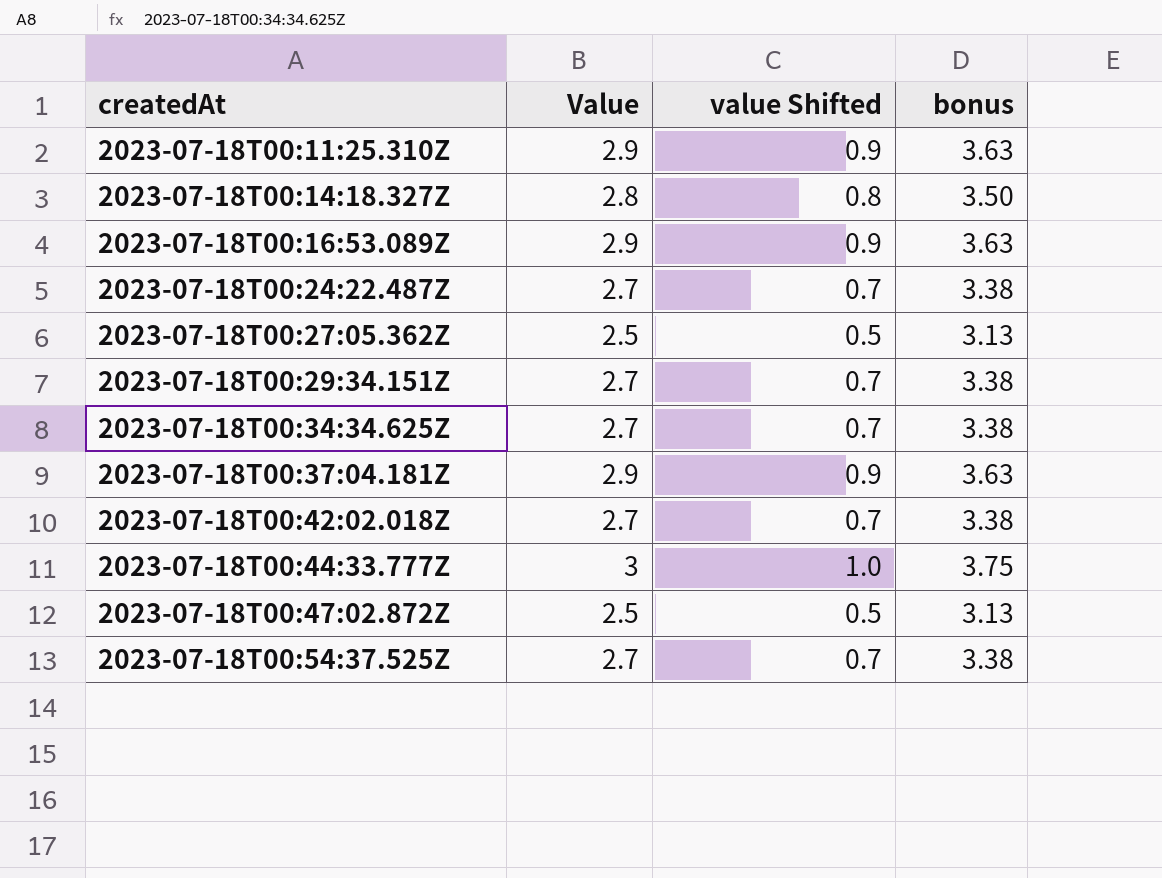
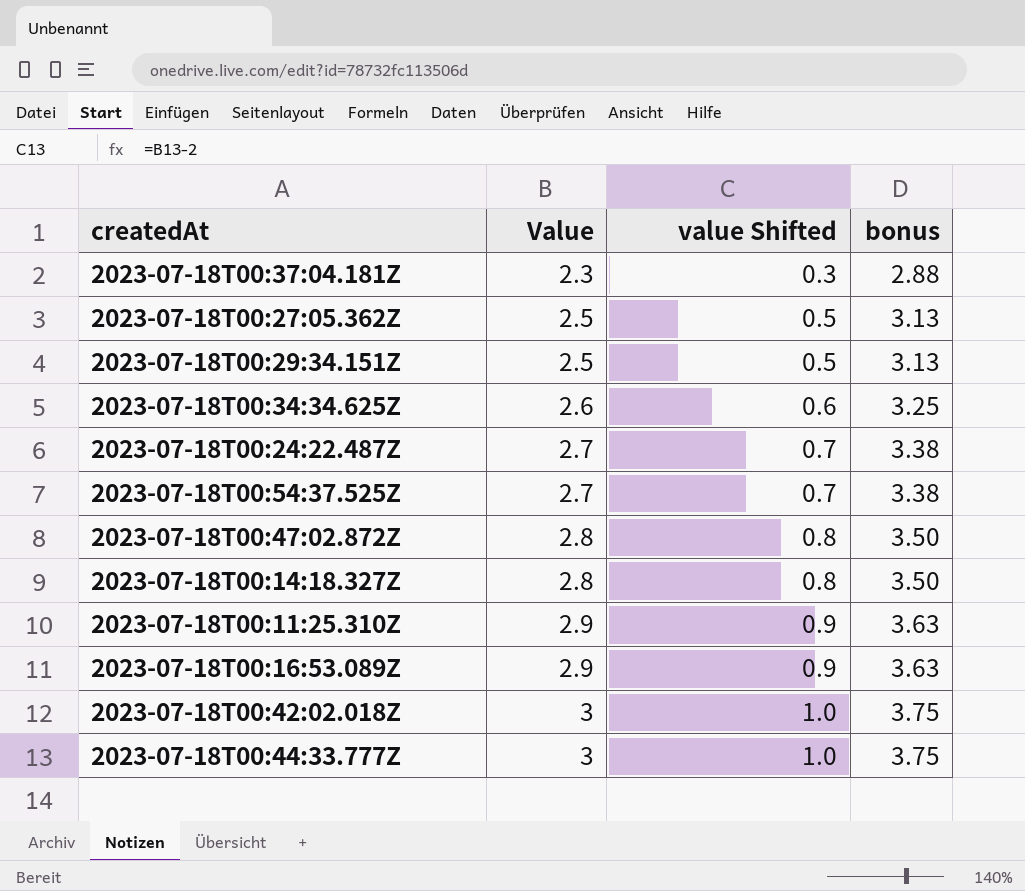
row order: createdAt ascending -> Value ascending
2023-07-18T00:37:04.181Z | Value: 2.9 -> 2.3
2023-07-18T00:37:04.181Z | value Shifted: 0.9 -> 0.3
2023-07-18T00:37:04.181Z | bonus: 3.63 -> 2.88
2023-07-18T00:29:34.151Z | Value: 2.7 -> 2.5
2023-07-18T00:29:34.151Z | value Shifted: 0.7 -> 0.5
2023-07-18T00:29:34.151Z | bonus: 3.38 -> 3.13
2023-07-18T00:34:34.625Z | Value: 2.7 -> 2.6
2023-07-18T00:34:34.625Z | value Shifted: 0.7 -> 0.6
2023-07-18T00:34:34.625Z | bonus: 3.38 -> 3.25
2023-07-18T00:47:02.872Z | Value: 2.5 -> 2.8
2023-07-18T00:47:02.872Z | value Shifted: 0.5 -> 0.8
2023-07-18T00:47:02.872Z | bonus: 3.13 -> 3.50
2023-07-18T00:42:02.018Z | Value: 2.7 -> 3
2023-07-18T00:42:02.018Z | value Shifted: 0.7 -> 1.0
2023-07-18T00:42:02.018Z | bonus: 3.38 -> 3.75

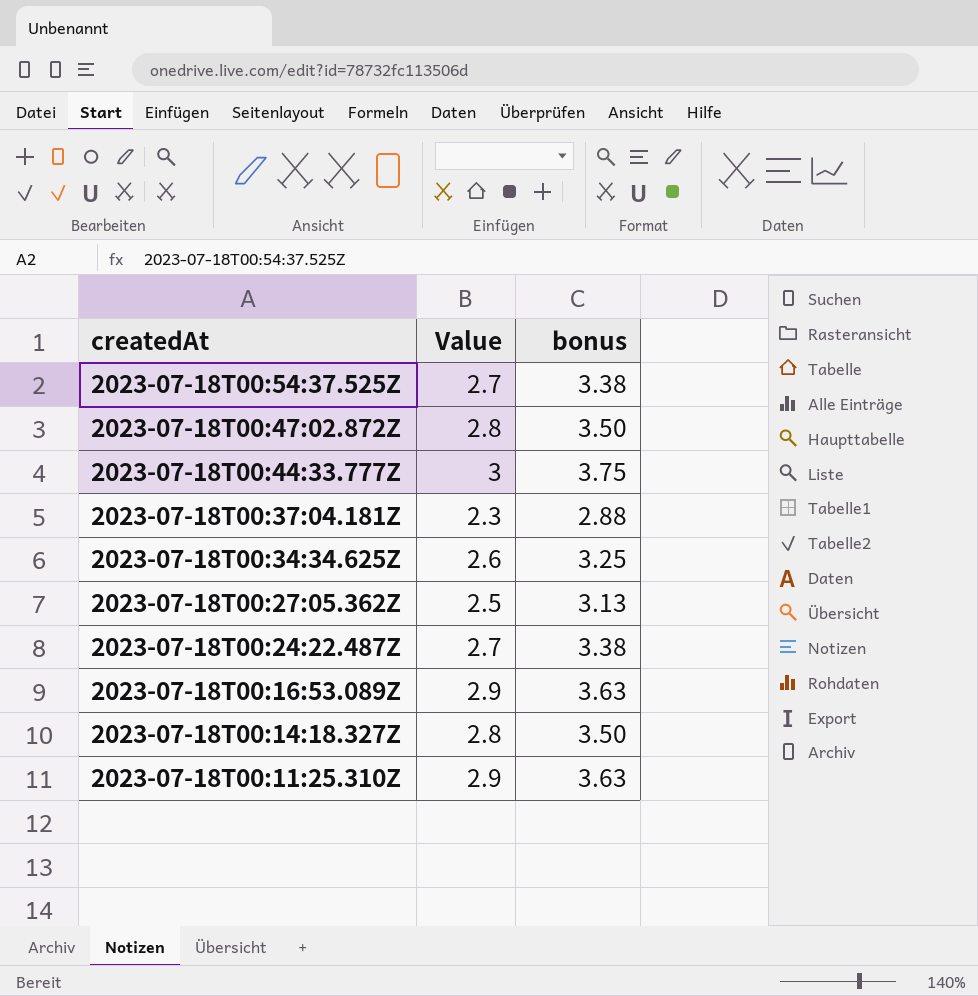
row order: Value ascending -> createdAt descending
column value Shifted | formula: [Value] - 2 -> none
row 2023-07-18T00:29:34.151Z: 2.5 | 0.5 | 3.13 -> none
row 2023-07-18T00:42:02.018Z: 3 | 1.0 | 3.75 -> none

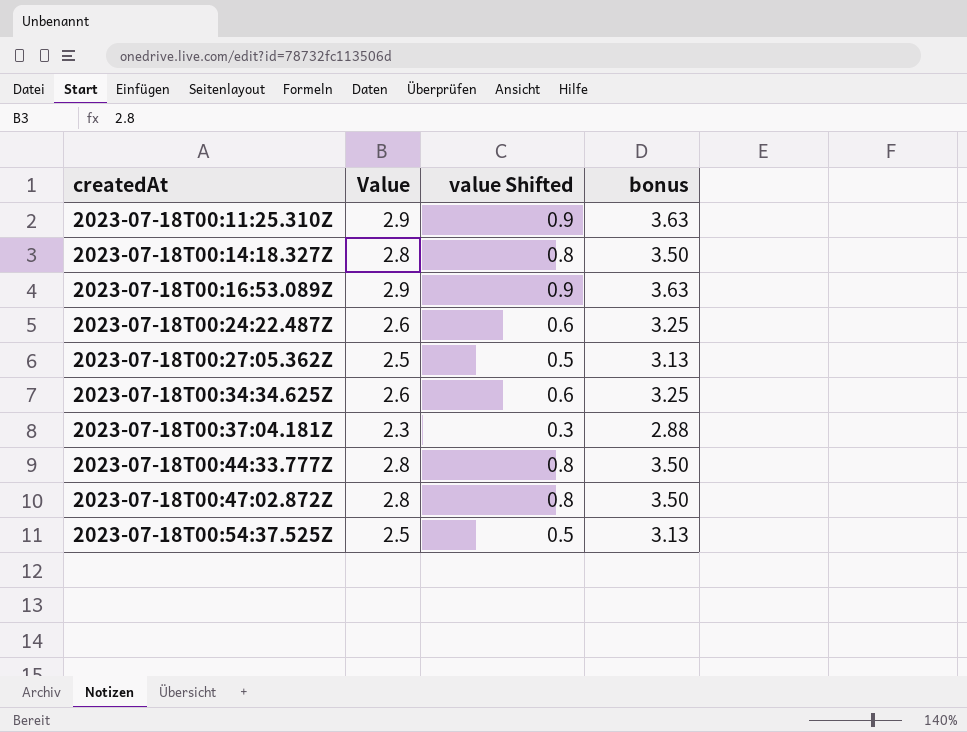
row order: createdAt descending -> createdAt ascending
column value Shifted | formula: none -> [Value] - 2
2023-07-18T00:24:22.487Z | Value: 2.7 -> 2.6
2023-07-18T00:24:22.487Z | bonus: 3.38 -> 3.25
2023-07-18T00:44:33.777Z | Value: 3 -> 2.8
2023-07-18T00:44:33.777Z | bonus: 3.75 -> 3.50
2023-07-18T00:54:37.525Z | Value: 2.7 -> 2.5
2023-07-18T00:54:37.525Z | bonus: 3.38 -> 3.13

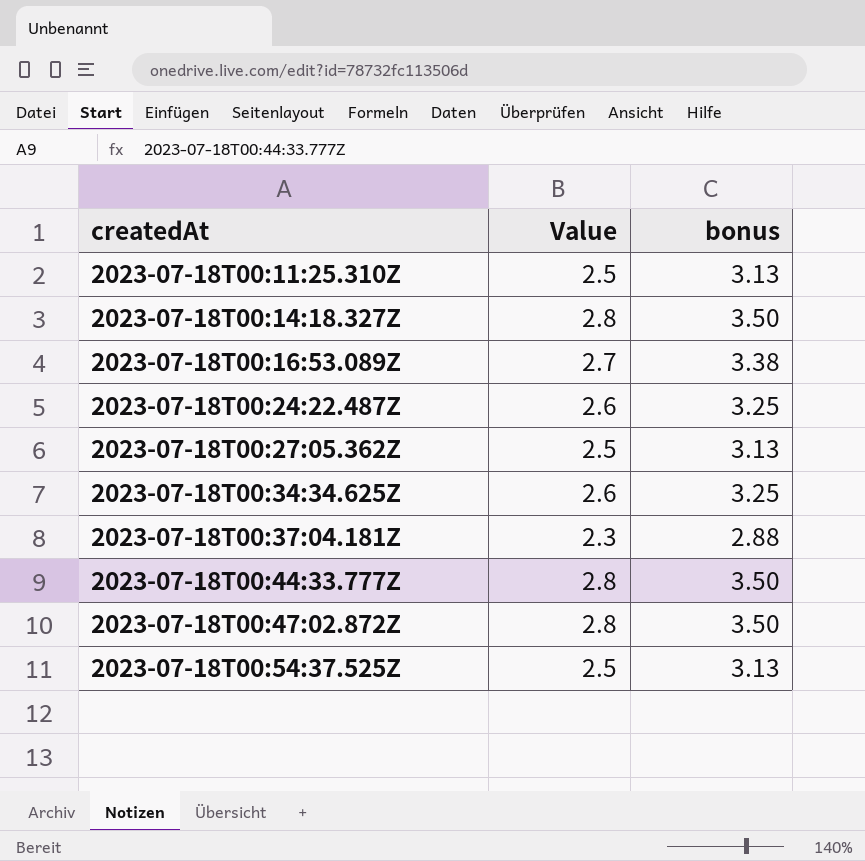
column value Shifted | formula: [Value] - 2 -> none
2023-07-18T00:11:25.310Z | Value: 2.9 -> 2.5
2023-07-18T00:11:25.310Z | bonus: 3.63 -> 3.13
2023-07-18T00:16:53.089Z | Value: 2.9 -> 2.7
2023-07-18T00:16:53.089Z | bonus: 3.63 -> 3.38

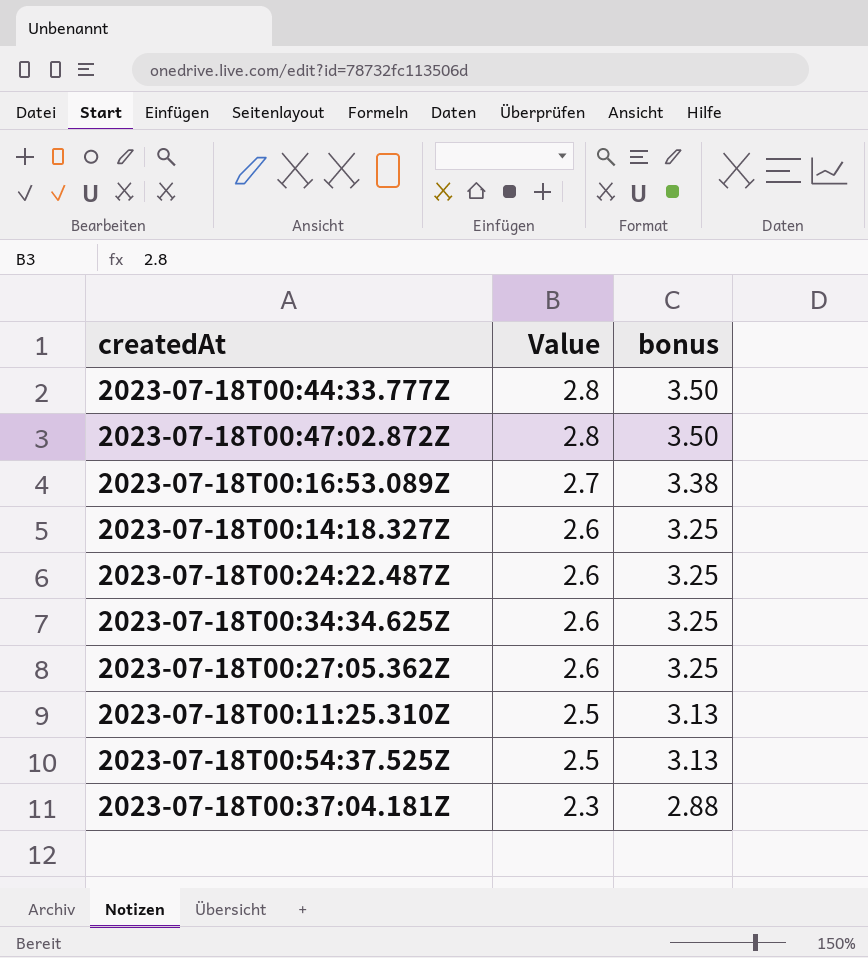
row order: createdAt ascending -> Value descending
2023-07-18T00:14:18.327Z | Value: 2.8 -> 2.6
2023-07-18T00:14:18.327Z | bonus: 3.50 -> 3.25
2023-07-18T00:27:05.362Z | Value: 2.5 -> 2.6
2023-07-18T00:27:05.362Z | bonus: 3.13 -> 3.25

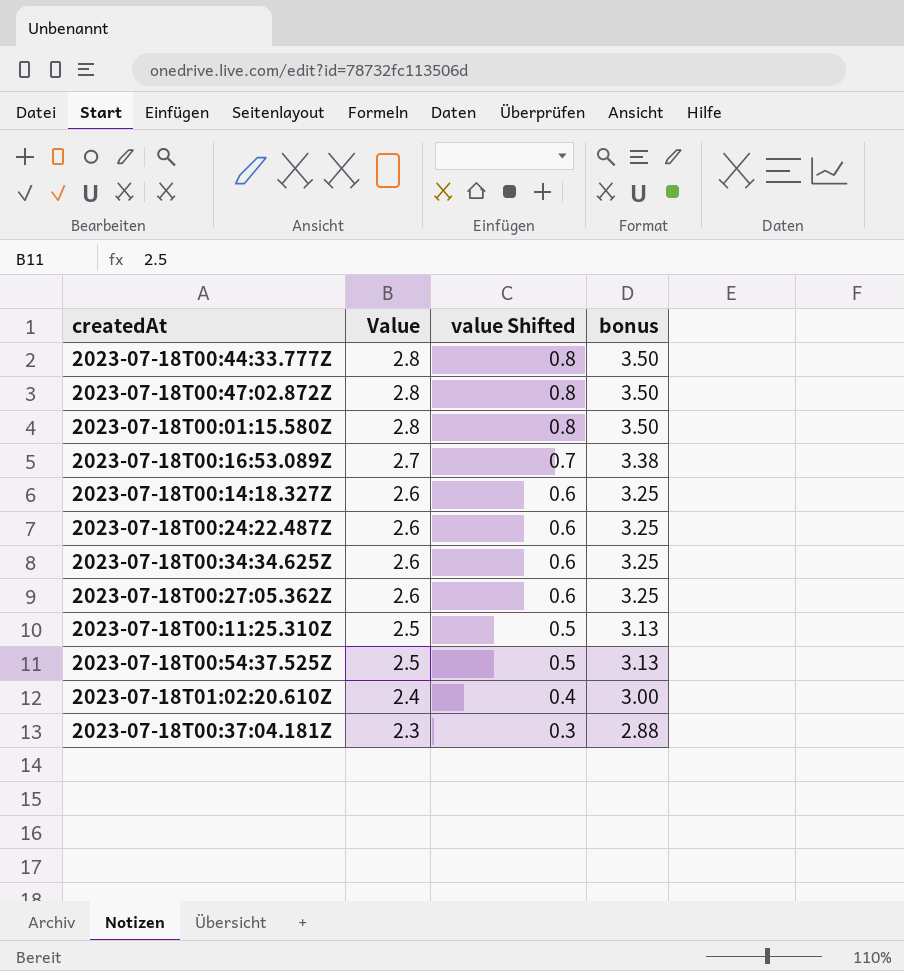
column value Shifted | formula: none -> [Value] - 2
row 2023-07-18T00:01:15.580Z: none -> 2.8 | 0.8 | 3.50
row 2023-07-18T01:02:20.610Z: none -> 2.4 | 0.4 | 3.00

